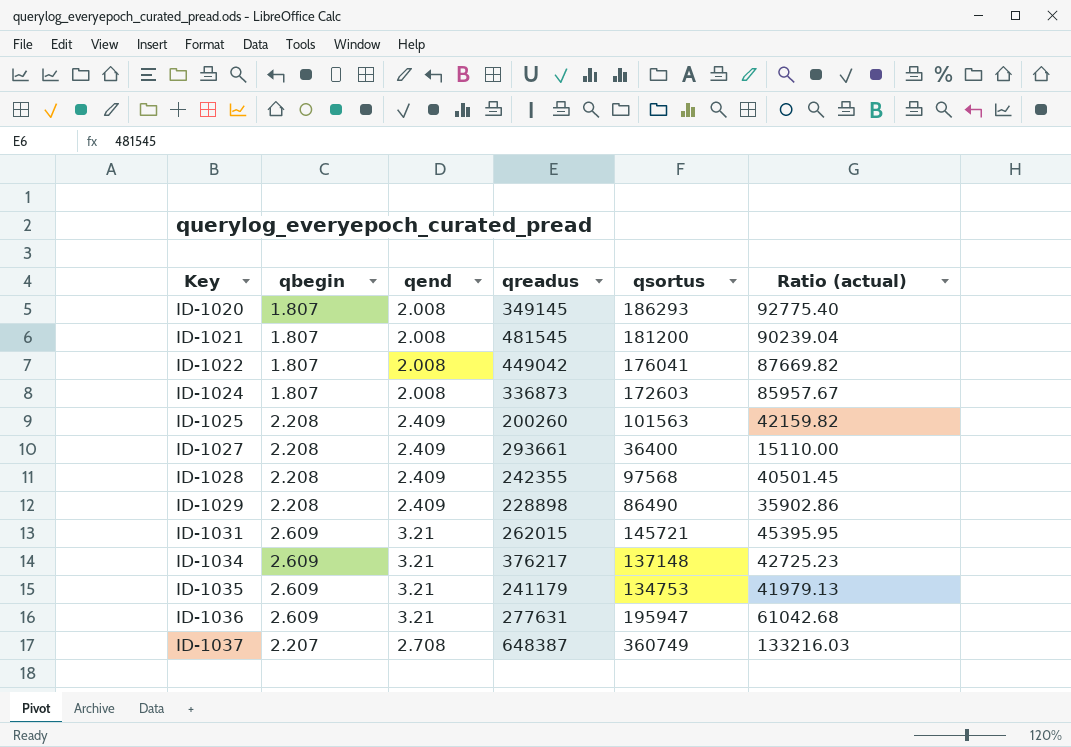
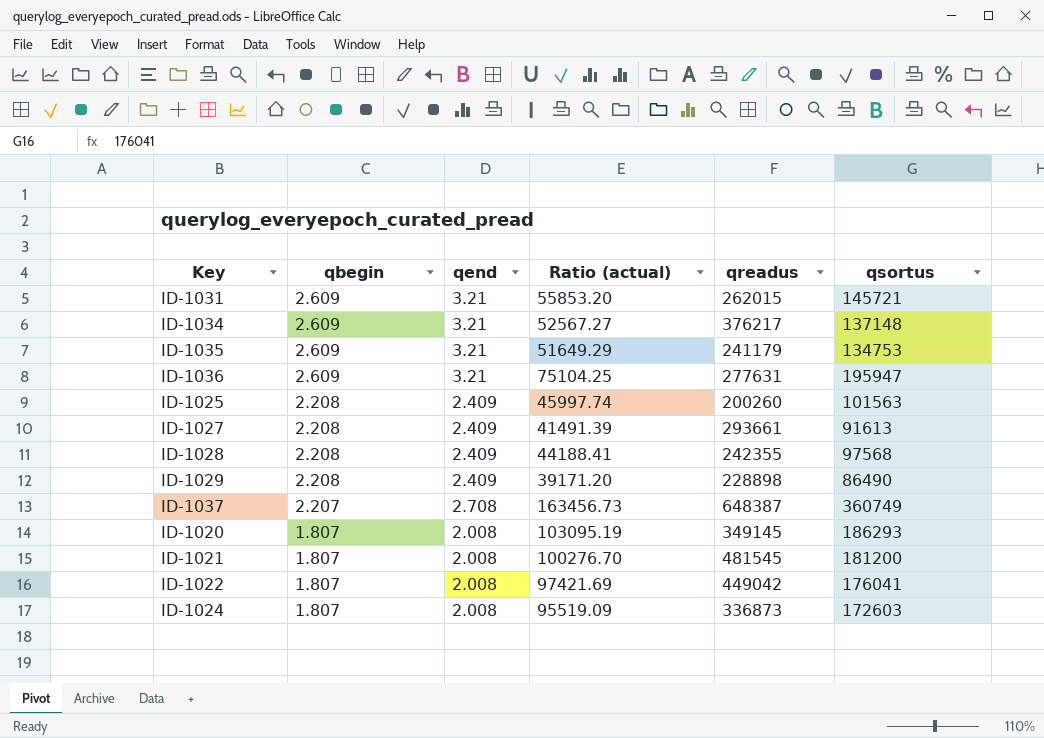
row order: Key ascending -> qbegin descending
column Ratio (actual) | formula: [qsortus] / [qend] -> [qsortus] / [qbegin]
column Ratio (actual) | position: 6 -> 4
ID-1027 | qsortus: 36400 -> 91613

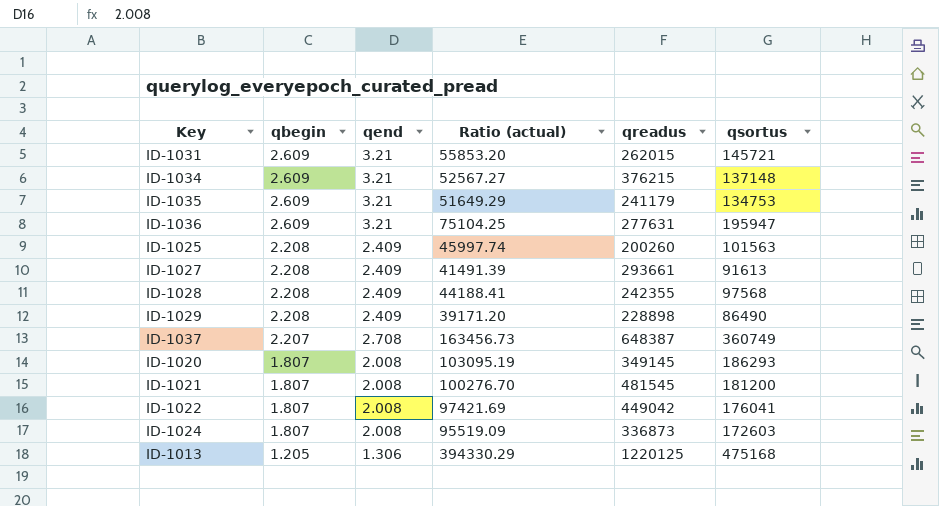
ID-1034 | qreadus: 376217 -> 376215
row ID-1013: none -> 1.205 | 1.306 | 394330.29 | 1220125 | 475168

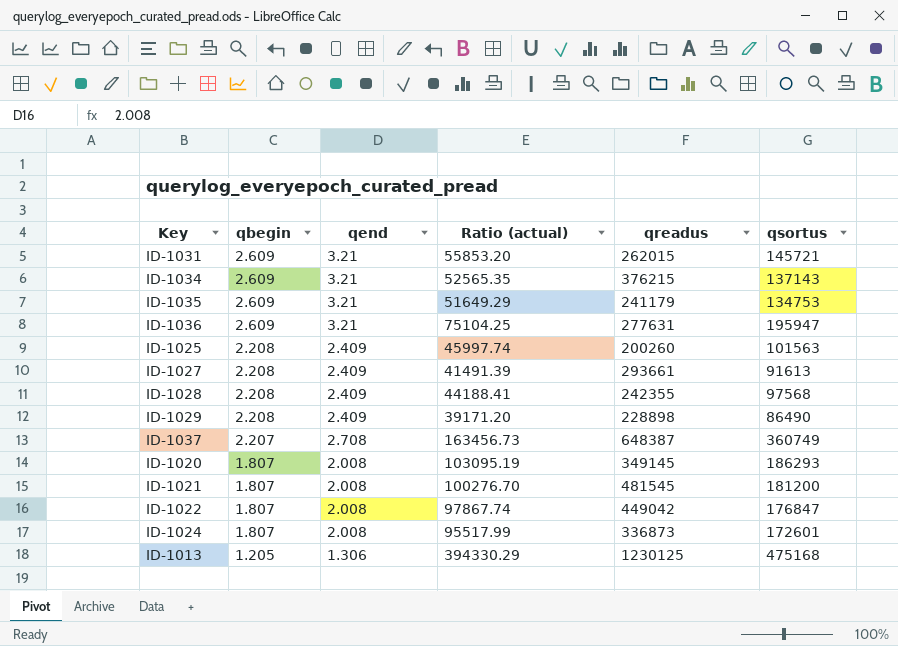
ID-1034 | Ratio (actual): 52567.27 -> 52565.35
ID-1034 | qsortus: 137148 -> 137143
ID-1022 | Ratio (actual): 97421.69 -> 97867.74
ID-1022 | qsortus: 176041 -> 176847
ID-1024 | Ratio (actual): 95519.09 -> 95517.99
ID-1024 | qsortus: 172603 -> 172601
ID-1013 | qreadus: 1220125 -> 1230125

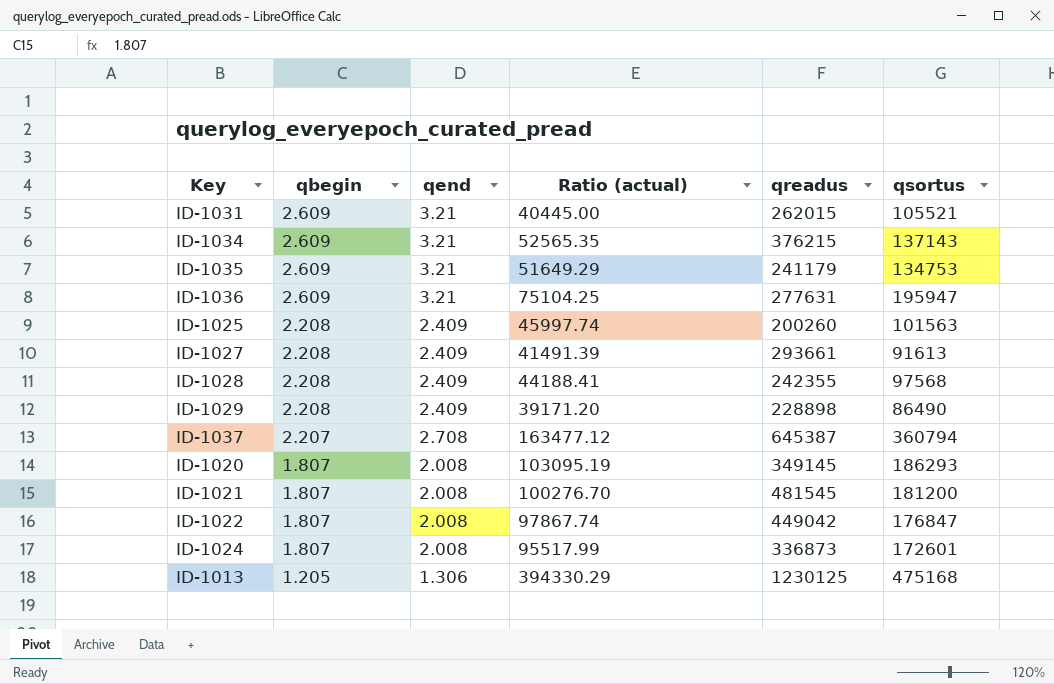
ID-1031 | Ratio (actual): 55853.20 -> 40445.00
ID-1031 | qsortus: 145721 -> 105521
ID-1037 | Ratio (actual): 163456.73 -> 163477.12
ID-1037 | qreadus: 648387 -> 645387
ID-1037 | qsortus: 360749 -> 360794

